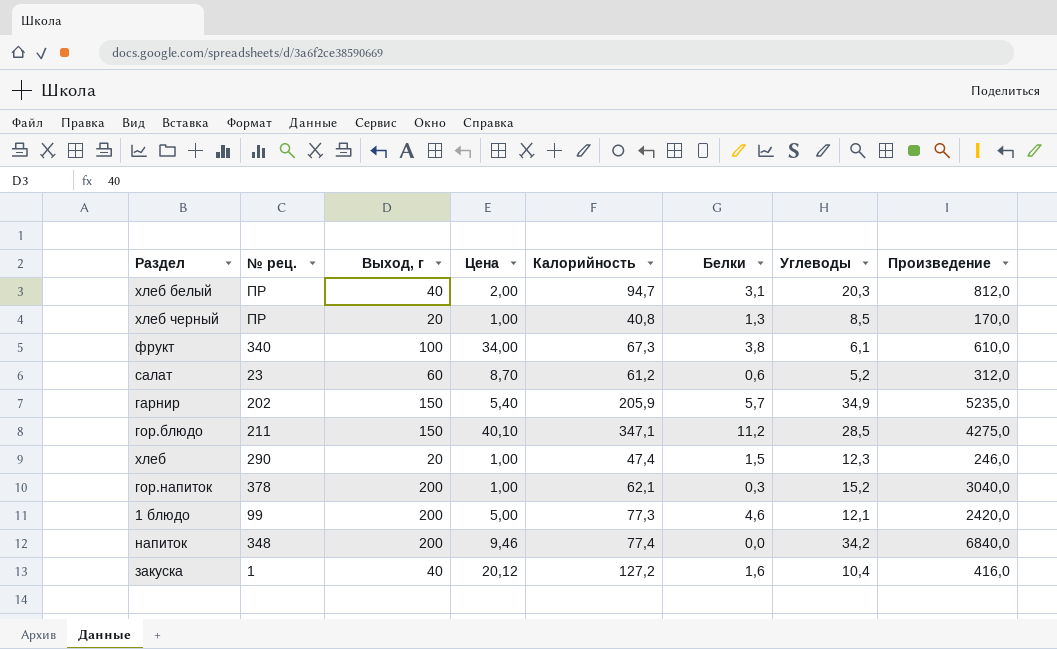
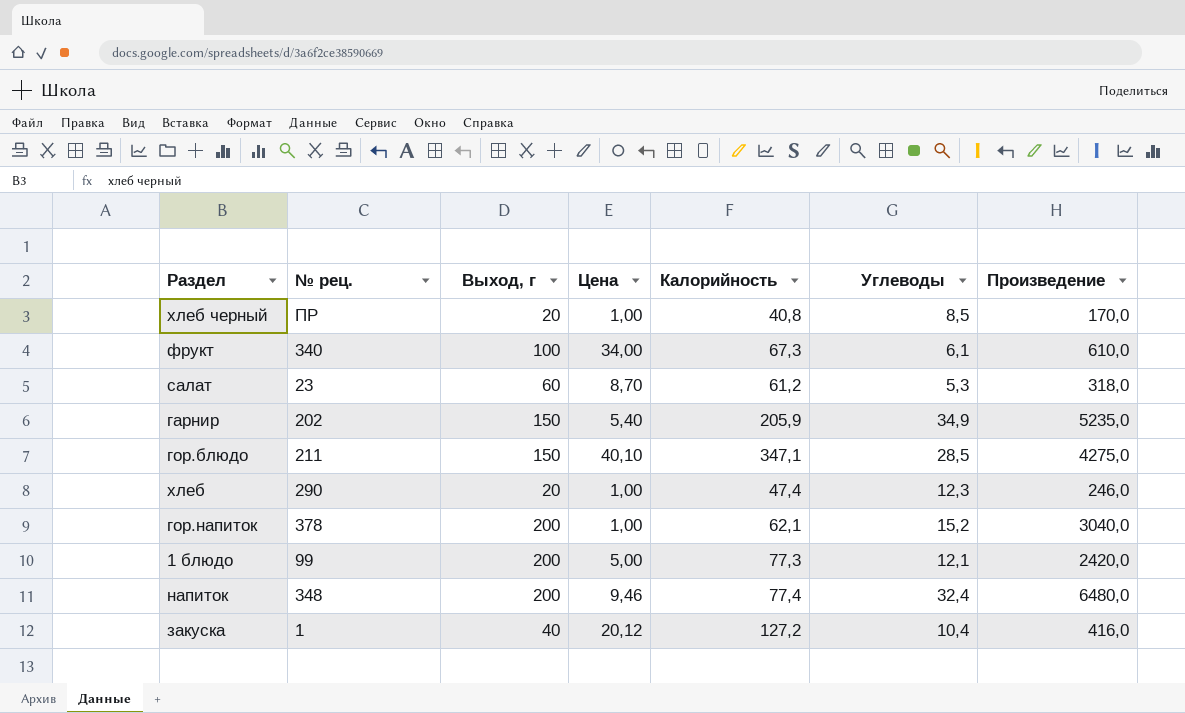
column Белки | position: 6 -> none
row хлеб белый: ПР | 40 | 2,00 | 94,7 | 3,1 | 20,3 | 812,0 -> none
салат | Углеводы: 5,2 -> 5,3
салат | Произведение: 312,0 -> 318,0
напиток | Углеводы: 34,2 -> 32,4
напиток | Произведение: 6840,0 -> 6480,0

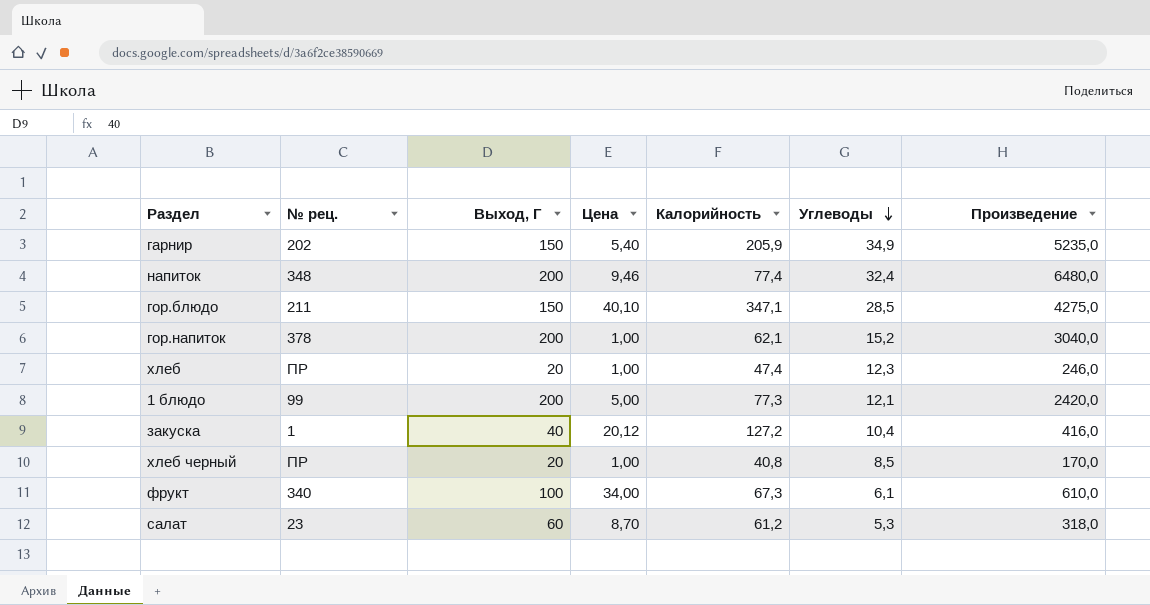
row order: none -> Углеводы descending
column name: Выход, г -> Выход, Г
хлеб | № рец.: 290 -> ПР

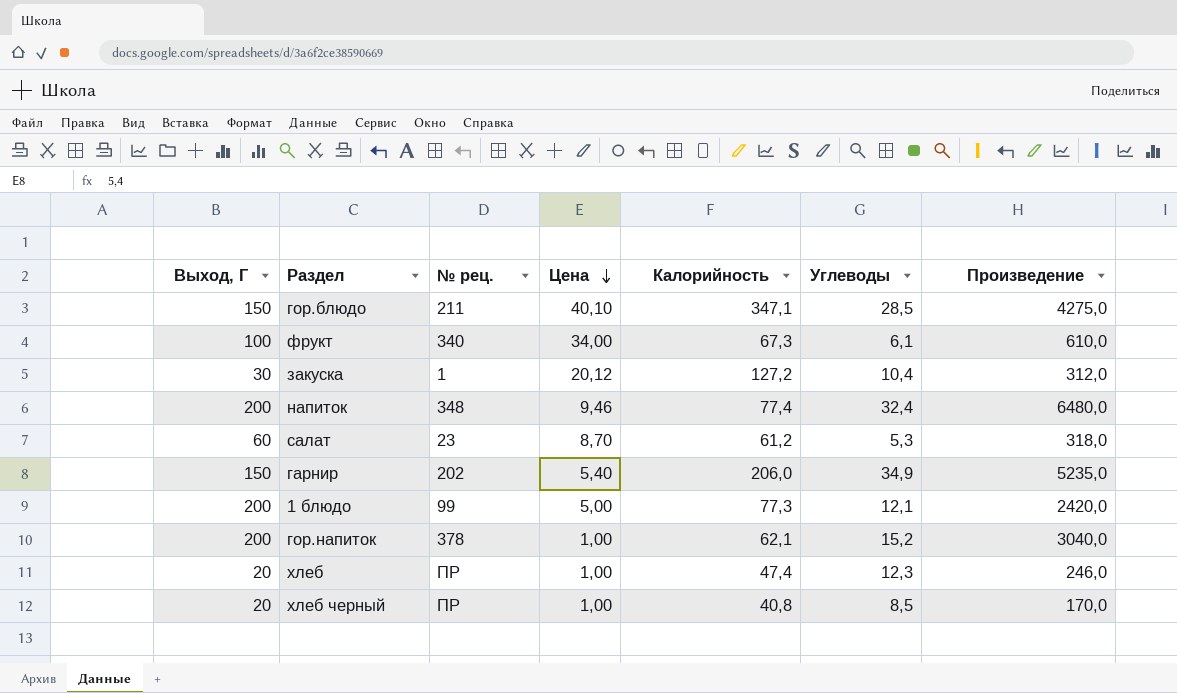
row order: Углеводы descending -> Цена descending
column Выход, Г | position: 3 -> 1
закуска | Выход, Г: 40 -> 30
закуска | Произведение: 416,0 -> 312,0
гарнир | Калорийность: 205,9 -> 206,0

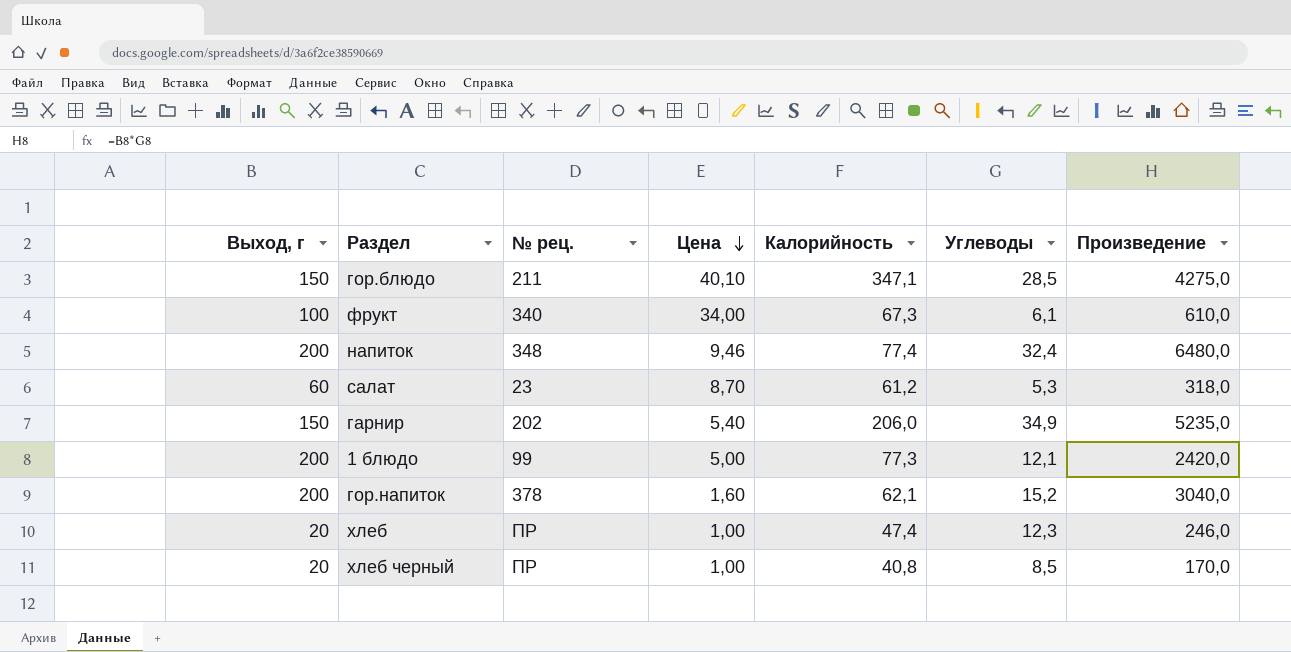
column name: Выход, Г -> Выход, г
row закуска: 30 | 1 | 20,12 | 127,2 | 10,4 | 312,0 -> none
гор.напиток | Цена: 1,00 -> 1,60

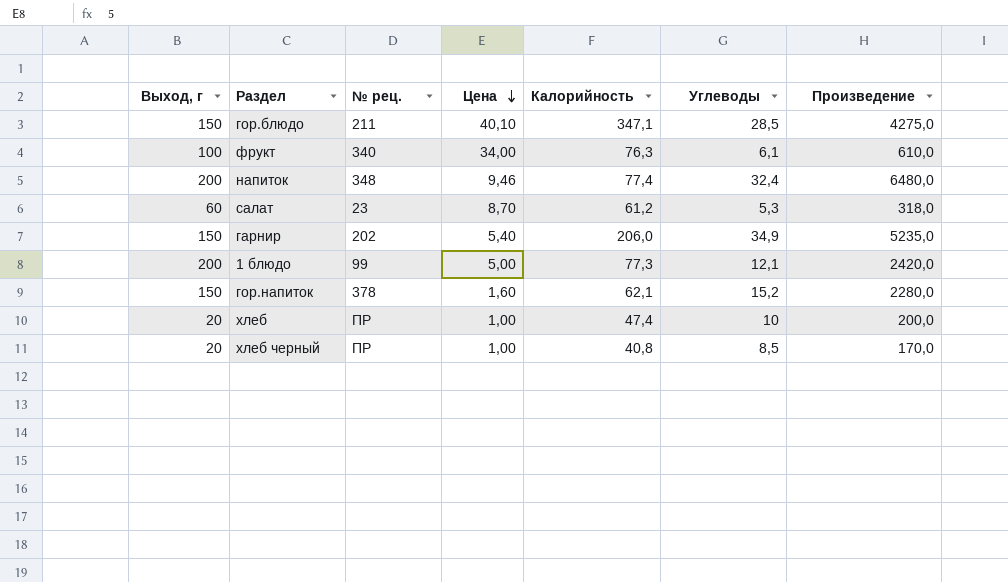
фрукт | Калорийность: 67,3 -> 76,3
гор.напиток | Выход, г: 200 -> 150
гор.напиток | Произведение: 3040,0 -> 2280,0
хлеб | Углеводы: 12,3 -> 10
хлеб | Произведение: 246,0 -> 200,0

